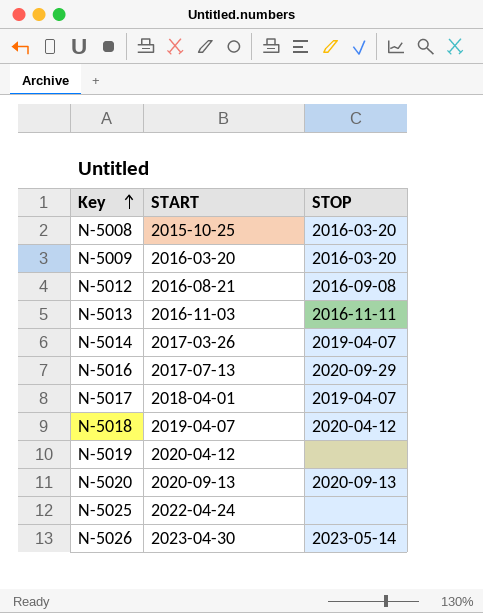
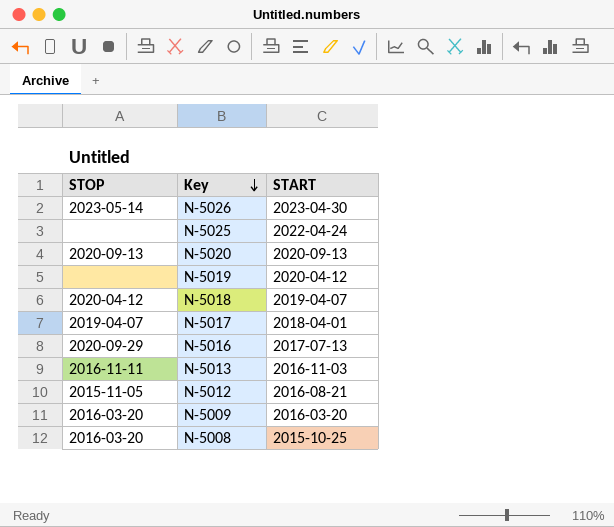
row order: Key ascending -> Key descending
column STOP | position: 3 -> 1
row N-5014: 2017-03-26 | 2019-04-07 -> none
N-5012 | STOP: 2016-09-08 -> 2015-11-05

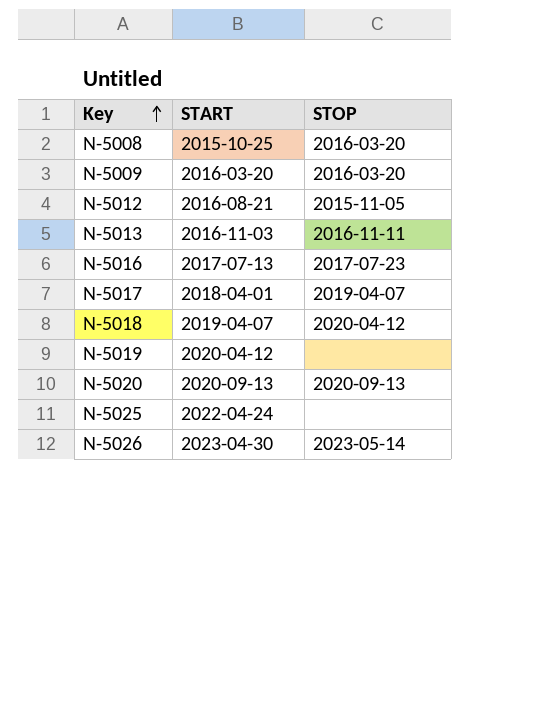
row order: Key descending -> Key ascending
column STOP | position: 1 -> 3
N-5016 | STOP: 2020-09-29 -> 2017-07-23

